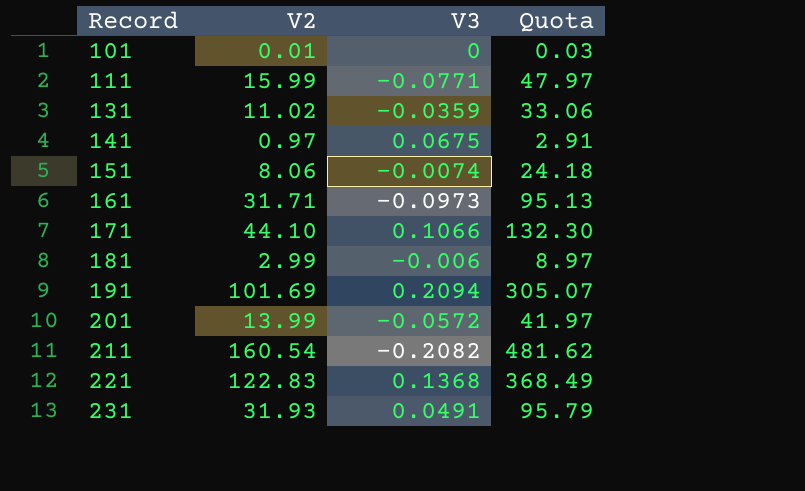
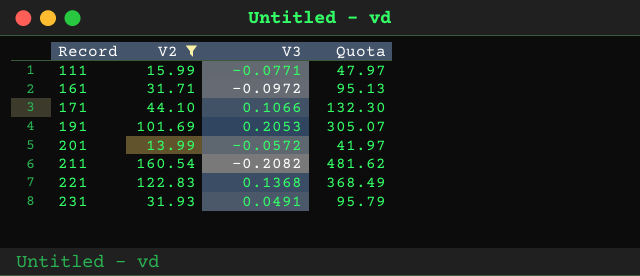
filter: none -> V2 >= 13.99
161 | V3: -0.0973 -> -0.0972
191 | V3: 0.2094 -> 0.2053

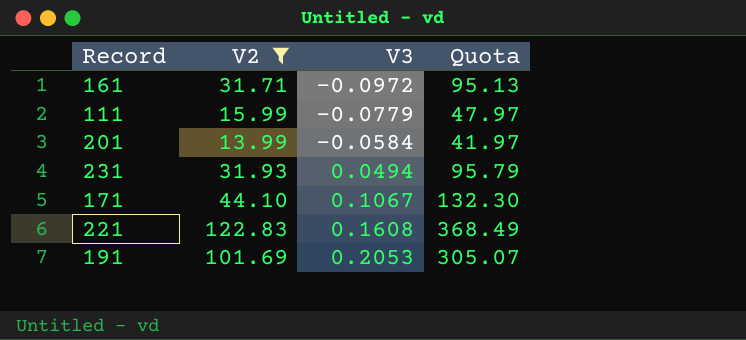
row order: Record ascending -> V3 ascending
row 211: 160.54 | -0.2082 | 481.62 -> none
111 | V3: -0.0771 -> -0.0779
201 | V3: -0.0572 -> -0.0584
231 | V3: 0.0491 -> 0.0494
171 | V3: 0.1066 -> 0.1067
221 | V3: 0.1368 -> 0.1608

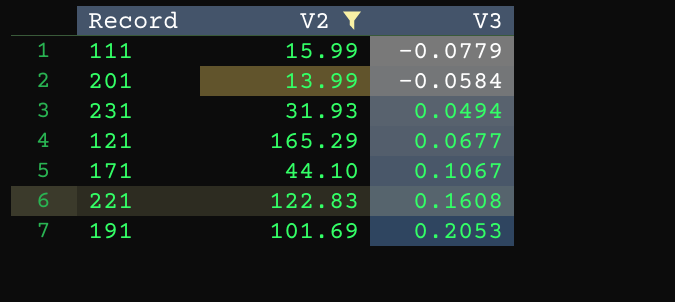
column Quota | formula: [V2] * 3 -> none
row 161: 31.71 | -0.0972 | 95.13 -> none
row 121: none -> 165.29 | 0.0677

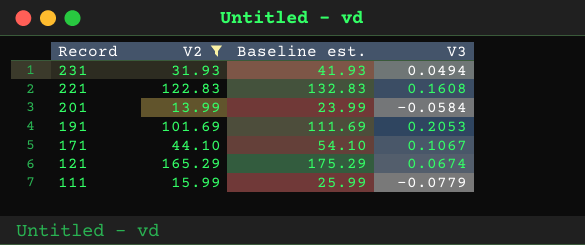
row order: V3 ascending -> Record descending
column Baseline est. | formula: none -> [V2] + 10
121 | V3: 0.0677 -> 0.0674

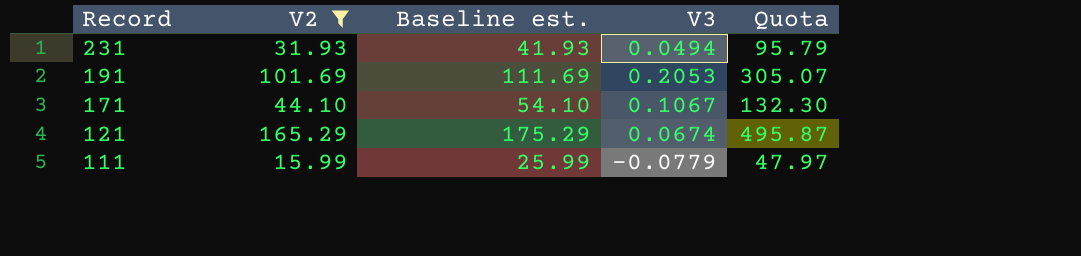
column Quota | formula: none -> [V2] * 3
row 221: 122.83 | 132.83 | 0.1608 -> none
row 201: 13.99 | 23.99 | -0.0584 -> none

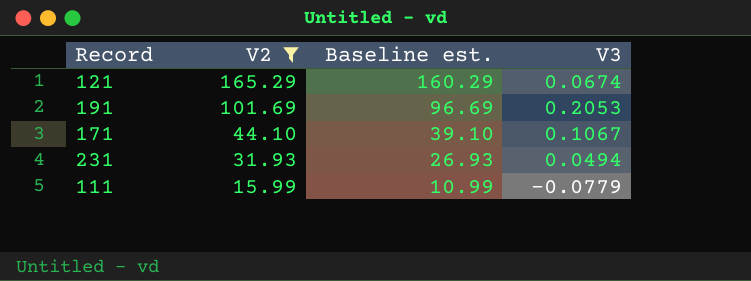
row order: Record descending -> V2 descending
column Quota | formula: [V2] * 3 -> none
column Baseline est. | formula: [V2] + 10 -> [V2] - 5

